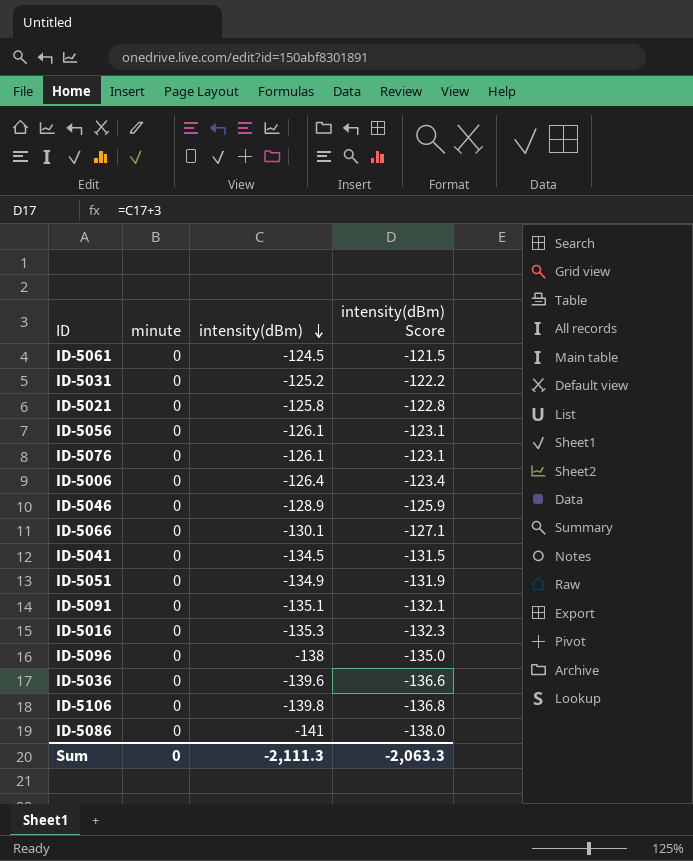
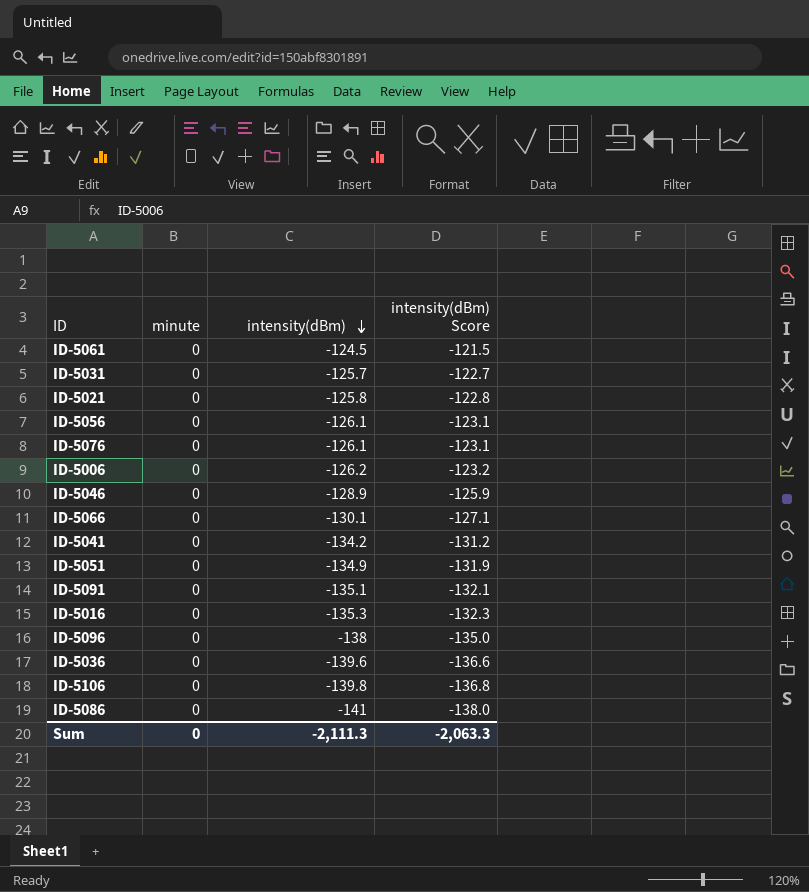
ID-5031 | intensity(dBm): -125.2 -> -125.7
ID-5031 | intensity(dBm) Score: -122.2 -> -122.7
ID-5006 | intensity(dBm): -126.4 -> -126.2
ID-5006 | intensity(dBm) Score: -123.4 -> -123.2
ID-5041 | intensity(dBm): -134.5 -> -134.2
ID-5041 | intensity(dBm) Score: -131.5 -> -131.2

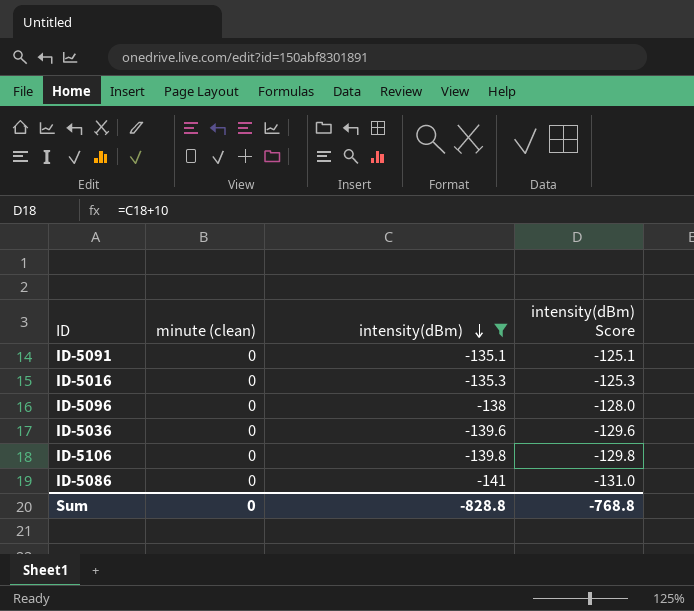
filter: none -> intensity(dBm) <= -135.1
column name: minute -> minute (clean)
column intensity(dBm) Score | formula: [intensity(dBm)] + 3 -> [intensity(dBm)] + 10
Sum | intensity(dBm): -2,111.3 -> -828.8
Sum | intensity(dBm) Score: -2,063.3 -> -768.8

